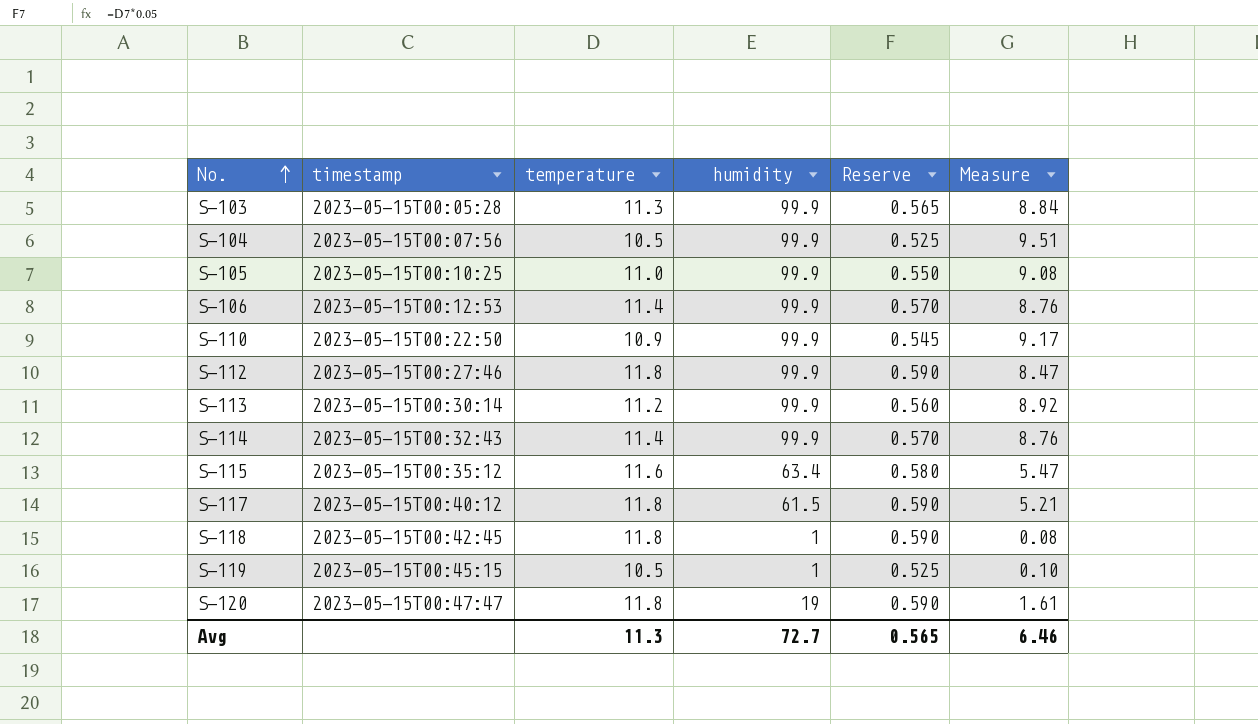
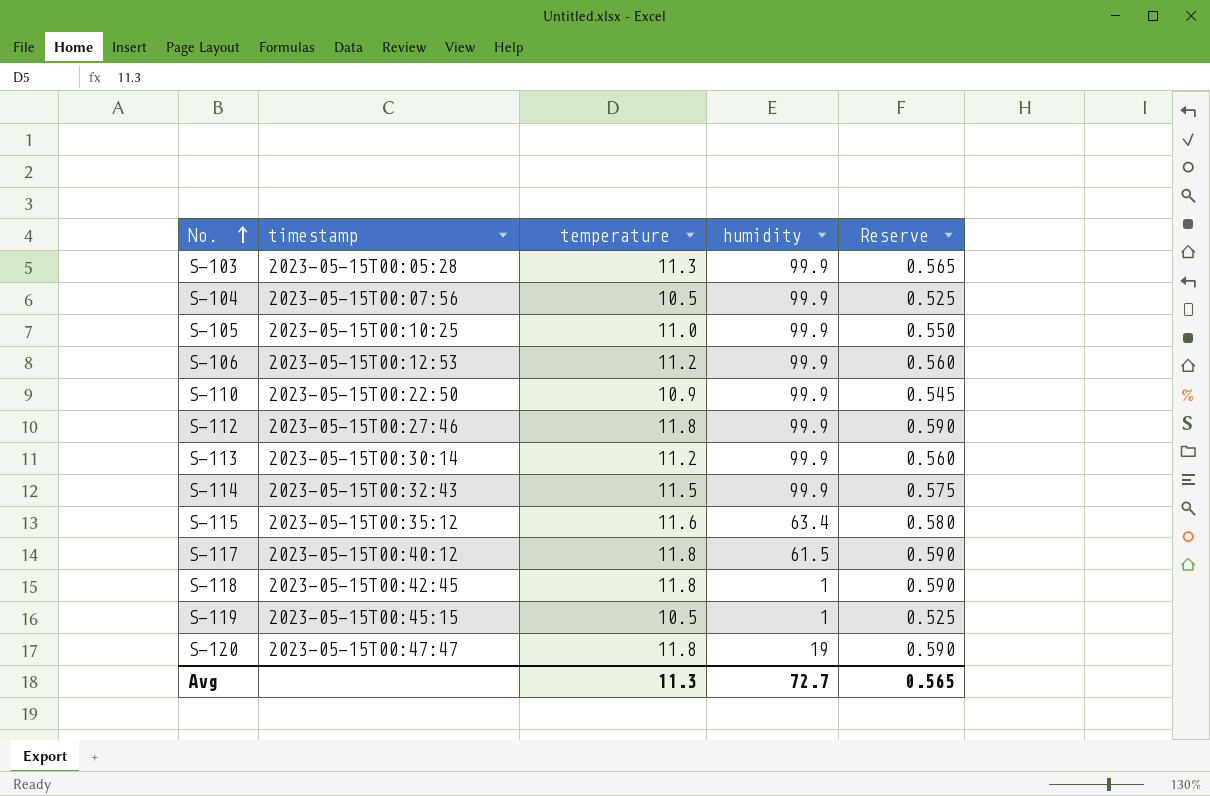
column Measure | formula: [humidity] / [temperature] -> none
S-106 | temperature: 11.4 -> 11.2
S-106 | Reserve: 0.570 -> 0.560
S-114 | temperature: 11.4 -> 11.5
S-114 | Reserve: 0.570 -> 0.575

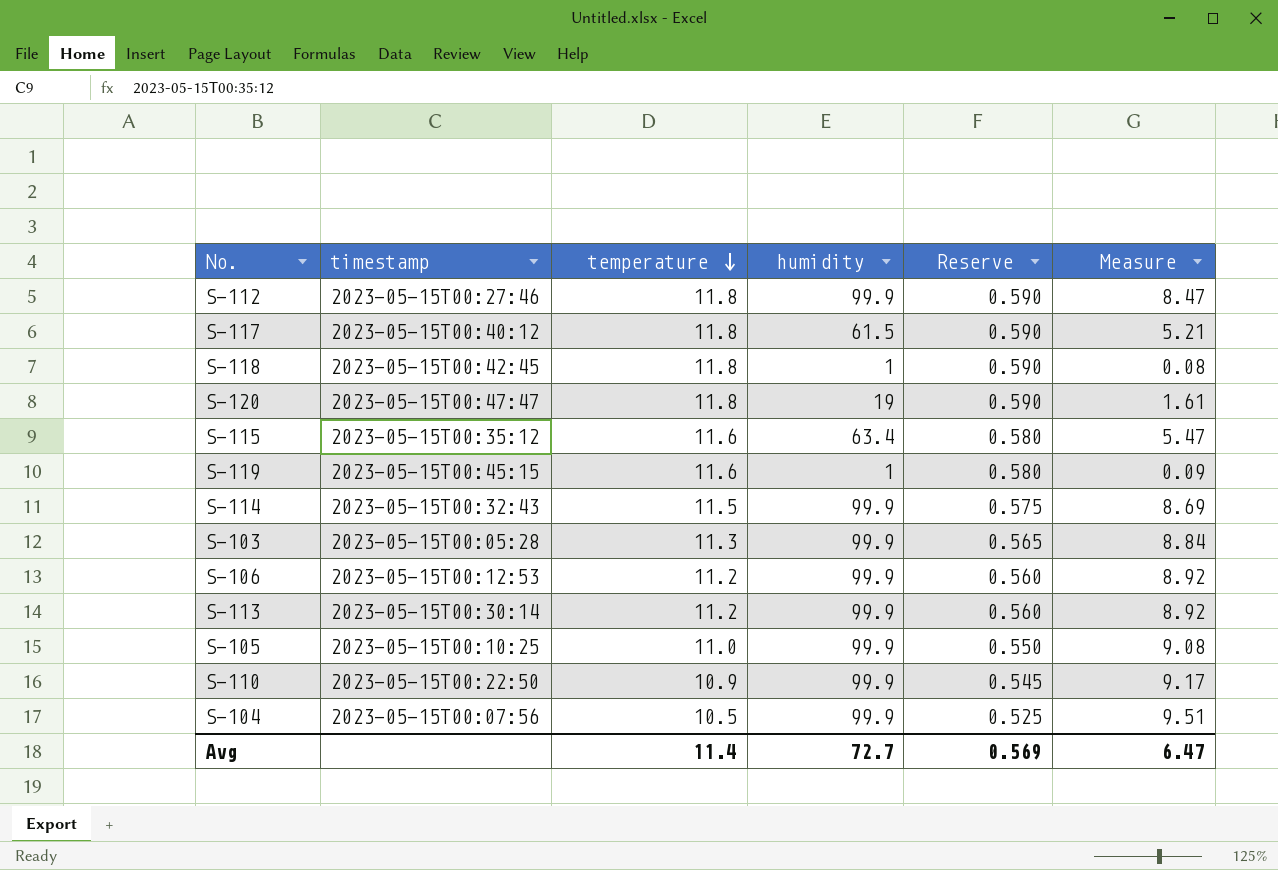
row order: No. ascending -> temperature descending
column Measure | formula: none -> [humidity] / [temperature]
S-119 | temperature: 10.5 -> 11.6
S-119 | Reserve: 0.525 -> 0.580
Avg | temperature: 11.3 -> 11.4
Avg | Reserve: 0.565 -> 0.569

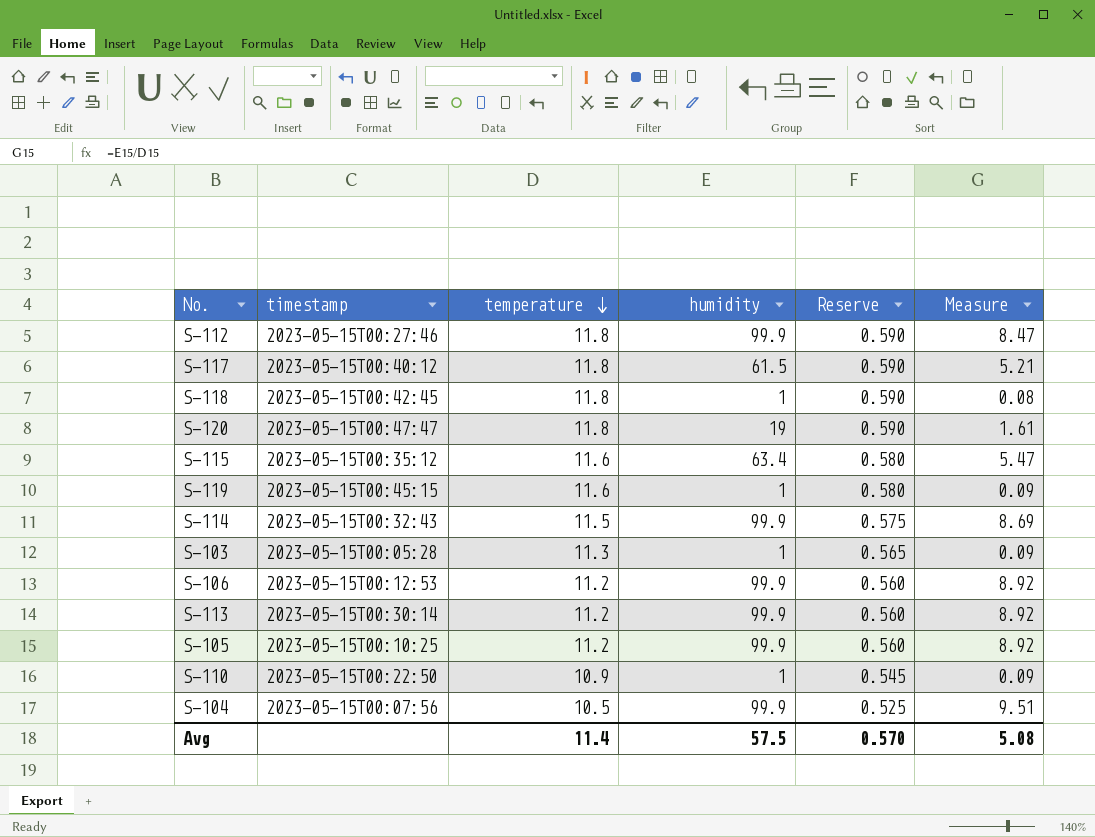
S-103 | humidity: 99.9 -> 1
S-103 | Measure: 8.84 -> 0.09
S-105 | temperature: 11.0 -> 11.2
S-105 | Reserve: 0.550 -> 0.560
S-105 | Measure: 9.08 -> 8.92
S-110 | humidity: 99.9 -> 1
S-110 | Measure: 9.17 -> 0.09
Avg | humidity: 72.7 -> 57.5
Avg | Reserve: 0.569 -> 0.570
Avg | Measure: 6.47 -> 5.08

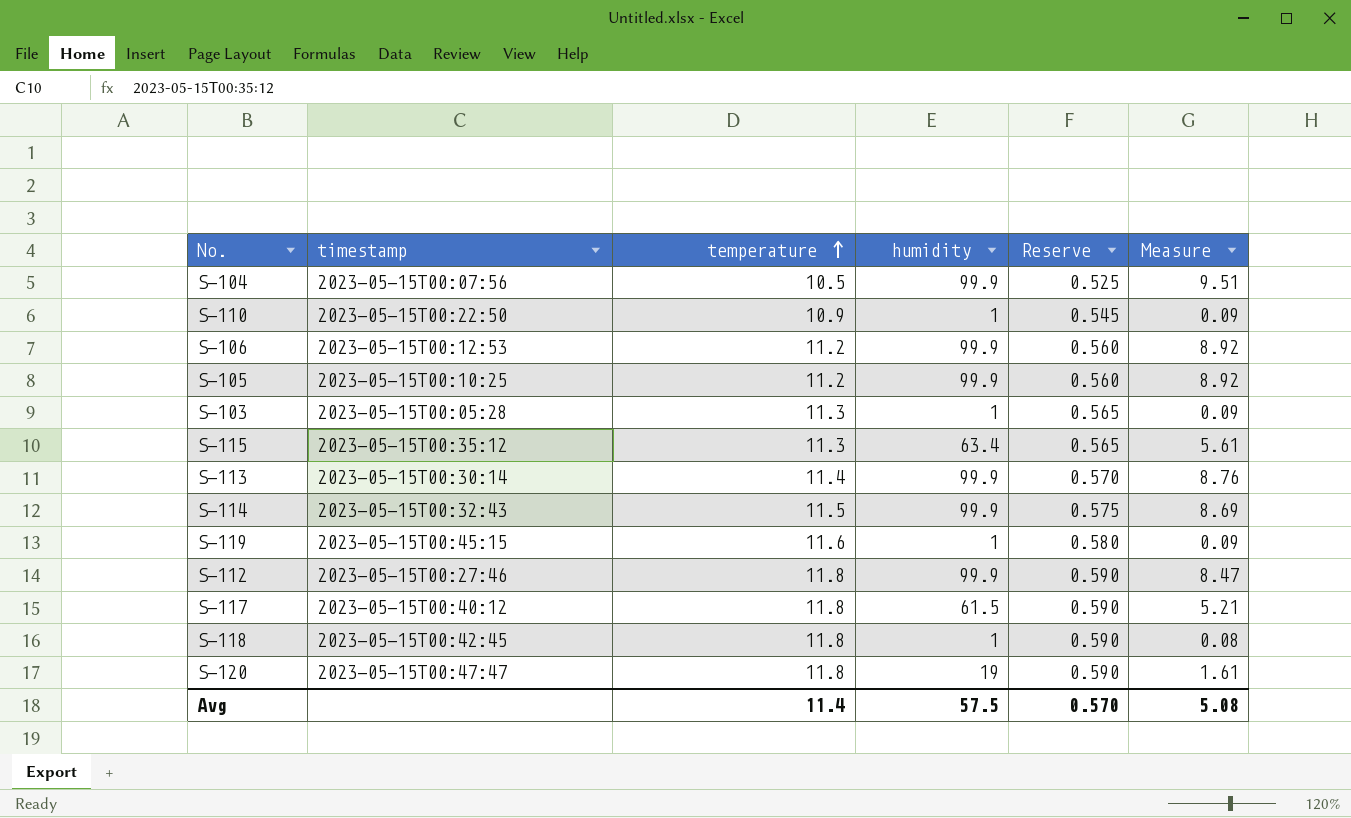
row order: temperature descending -> temperature ascending
S-115 | temperature: 11.6 -> 11.3
S-115 | Reserve: 0.580 -> 0.565
S-115 | Measure: 5.47 -> 5.61
S-113 | temperature: 11.2 -> 11.4
S-113 | Reserve: 0.560 -> 0.570
S-113 | Measure: 8.92 -> 8.76

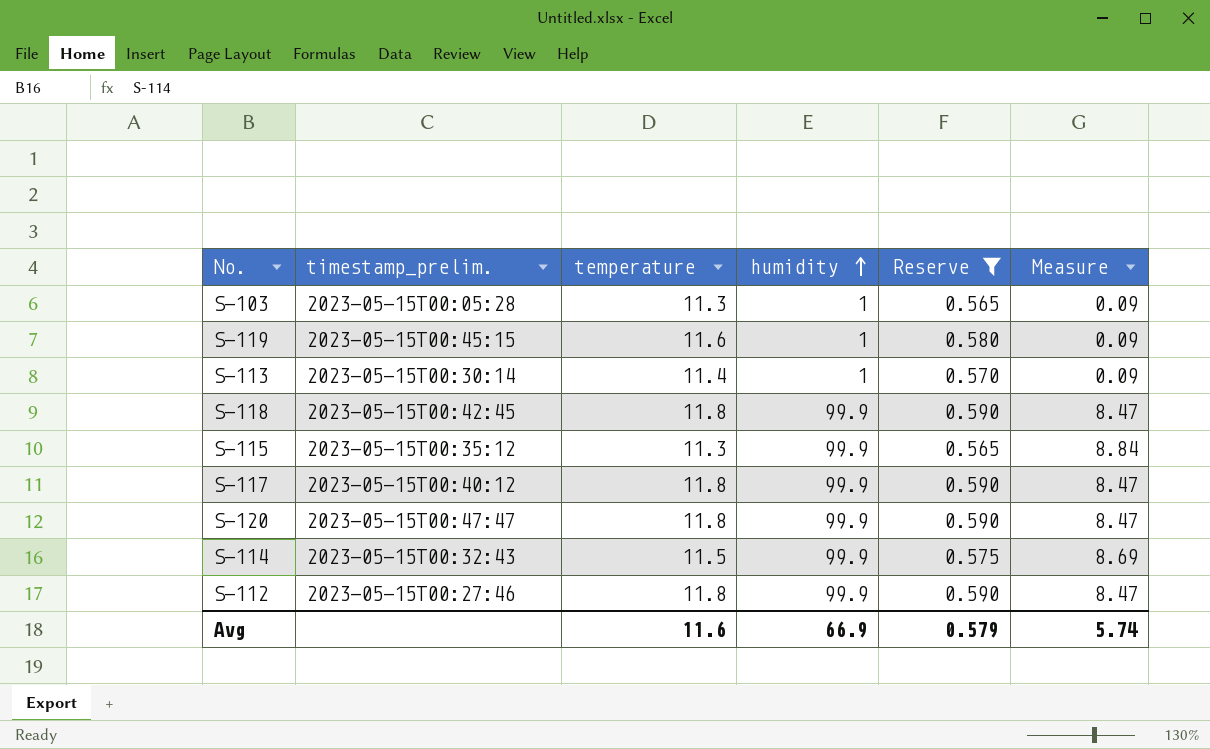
filter: none -> Reserve >= 0.565
row order: temperature ascending -> humidity ascending
column name: timestamp -> timestamp_prelim.
S-113 | humidity: 99.9 -> 1
S-113 | Measure: 8.76 -> 0.09
S-118 | humidity: 1 -> 99.9
S-118 | Measure: 0.08 -> 8.47
S-115 | humidity: 63.4 -> 99.9
S-115 | Measure: 5.61 -> 8.84
S-117 | humidity: 61.5 -> 99.9
S-117 | Measure: 5.21 -> 8.47
S-120 | humidity: 19 -> 99.9
S-120 | Measure: 1.61 -> 8.47
Avg | temperature: 11.4 -> 11.6
Avg | humidity: 57.5 -> 66.9
Avg | Reserve: 0.570 -> 0.579
Avg | Measure: 5.08 -> 5.74

